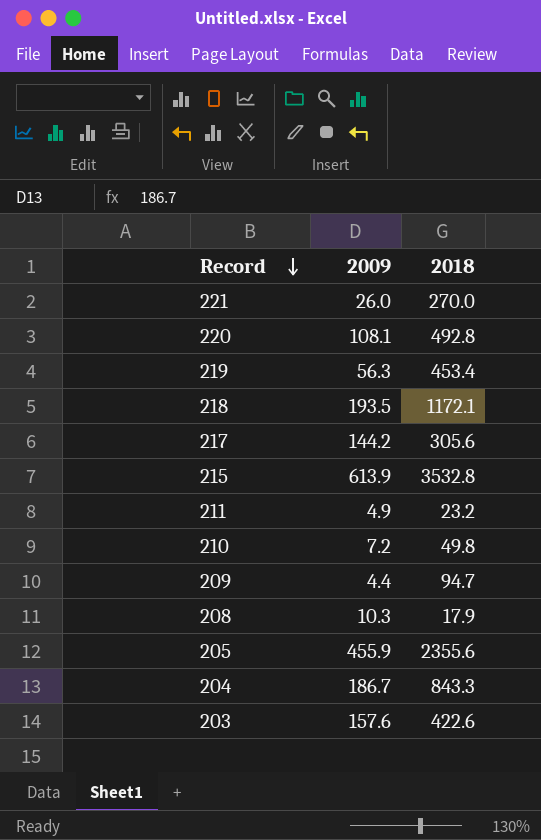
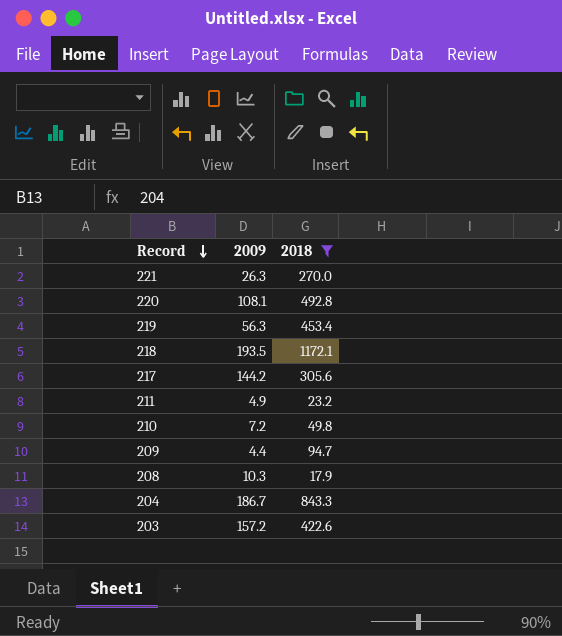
filter: none -> 2018 <= 1172.1
221 | 2009: 26.0 -> 26.3
203 | 2009: 157.6 -> 157.2

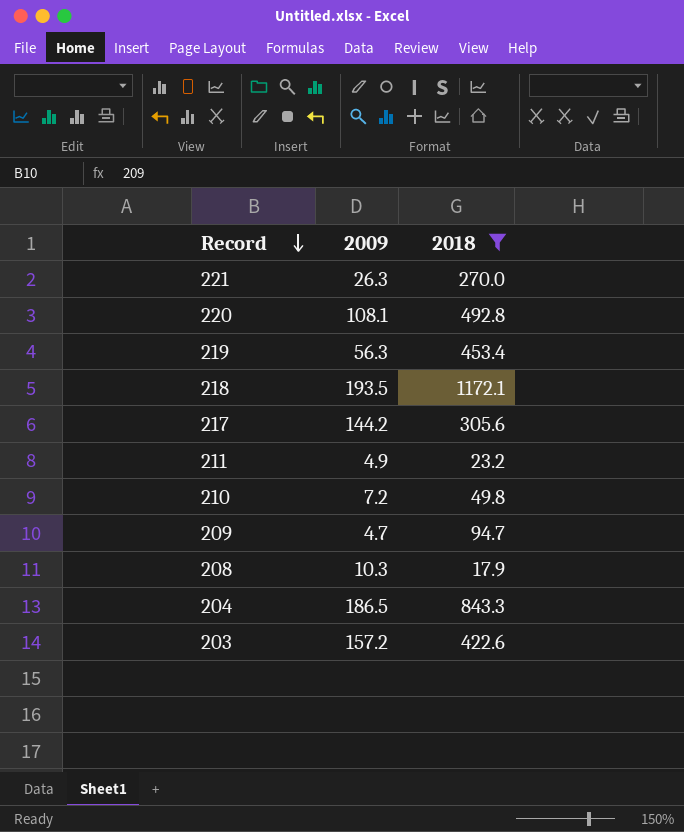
209 | 2009: 4.4 -> 4.7
204 | 2009: 186.7 -> 186.5

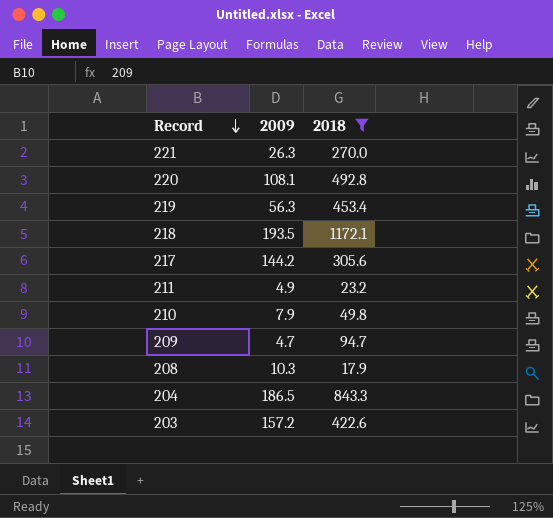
210 | 2009: 7.2 -> 7.9

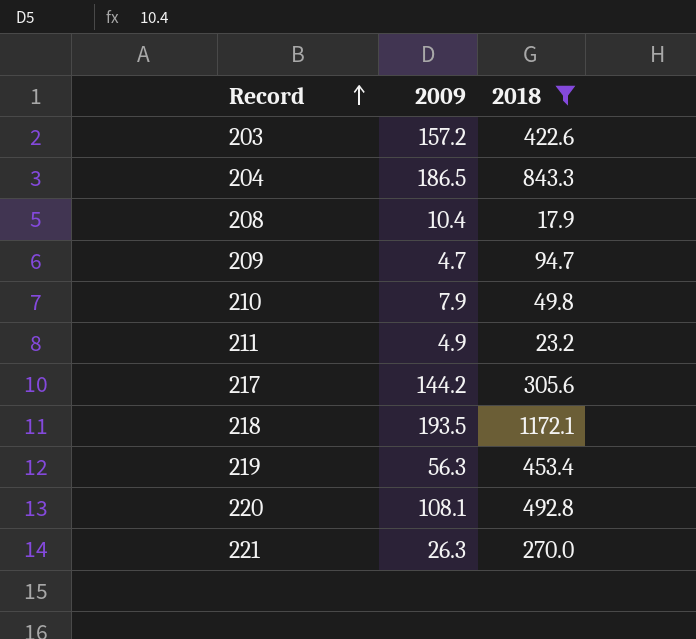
row order: Record descending -> Record ascending
208 | 2009: 10.3 -> 10.4

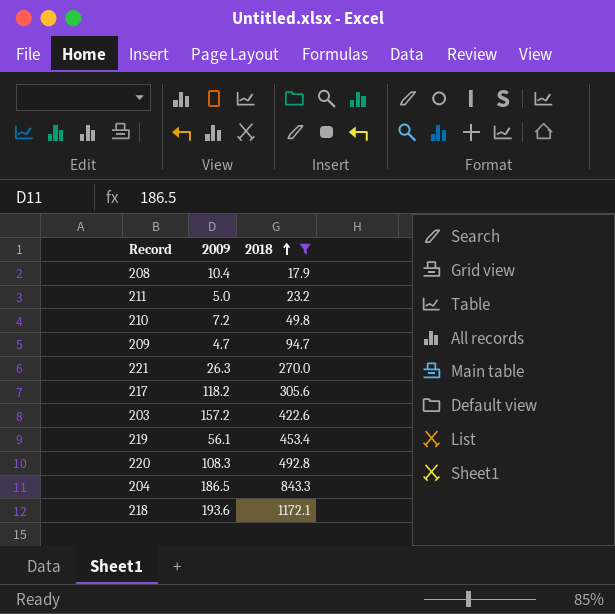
row order: Record ascending -> 2018 ascending
211 | 2009: 4.9 -> 5.0
210 | 2009: 7.9 -> 7.2
217 | 2009: 144.2 -> 118.2
219 | 2009: 56.3 -> 56.1
220 | 2009: 108.1 -> 108.3
218 | 2009: 193.5 -> 193.6

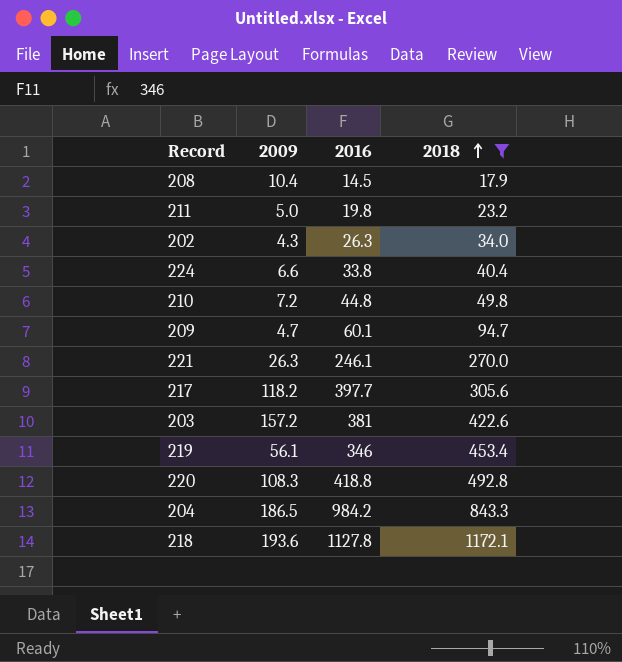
column 2016 | position: none -> 3
row 202: none -> 4.3 | 26.3 | 34.0
row 224: none -> 6.6 | 33.8 | 40.4

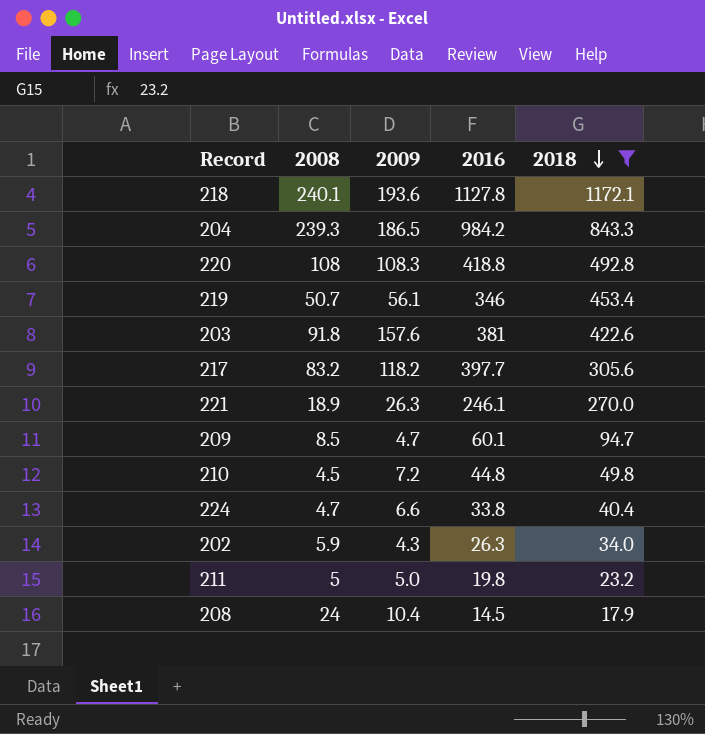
row order: 2018 ascending -> 2018 descending
column 2008 | position: none -> 2
203 | 2009: 157.2 -> 157.6

